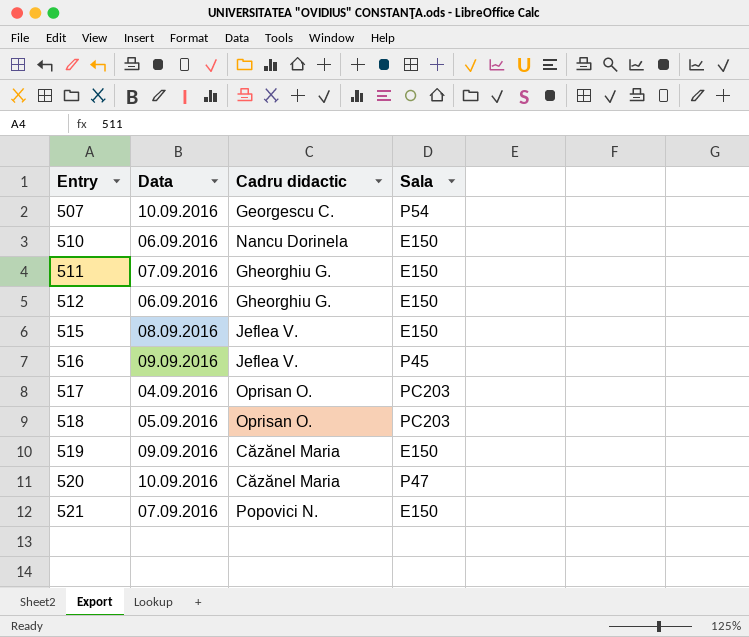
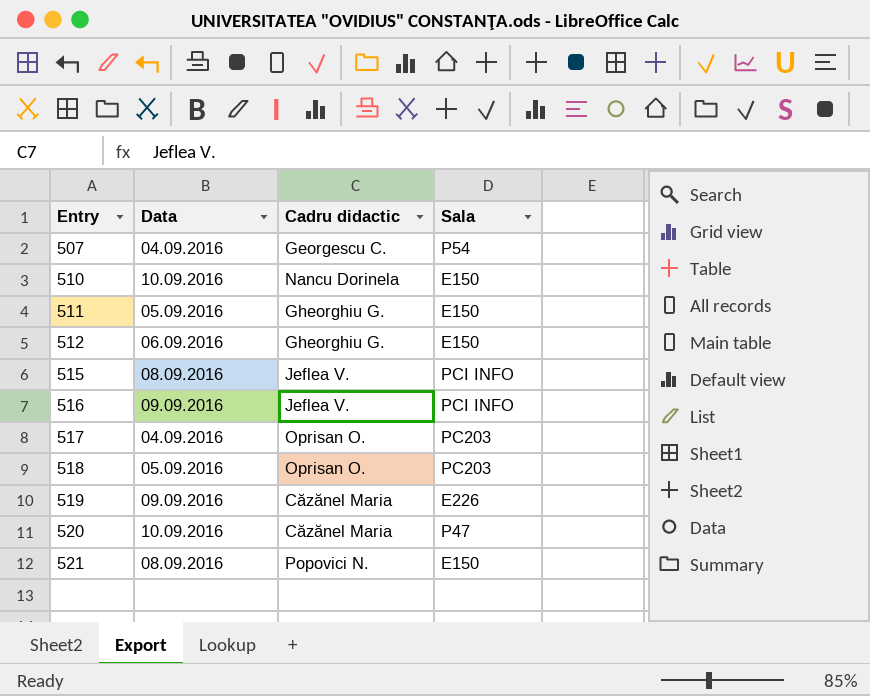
507 | Data: 10.09.2016 -> 04.09.2016
510 | Data: 06.09.2016 -> 10.09.2016
511 | Data: 07.09.2016 -> 05.09.2016
515 | Sala: E150 -> PCI INFO
516 | Sala: P45 -> PCI INFO
519 | Sala: E150 -> E226
521 | Data: 07.09.2016 -> 08.09.2016

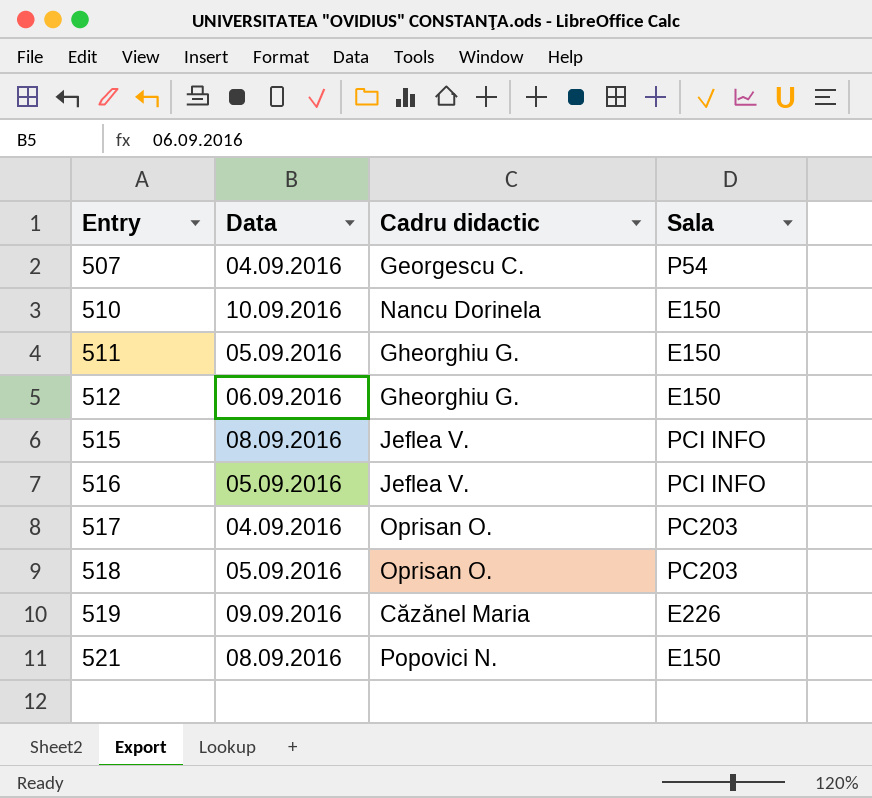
row 520: 10.09.2016 | Căzănel Maria | P47 -> none
516 | Data: 09.09.2016 -> 05.09.2016

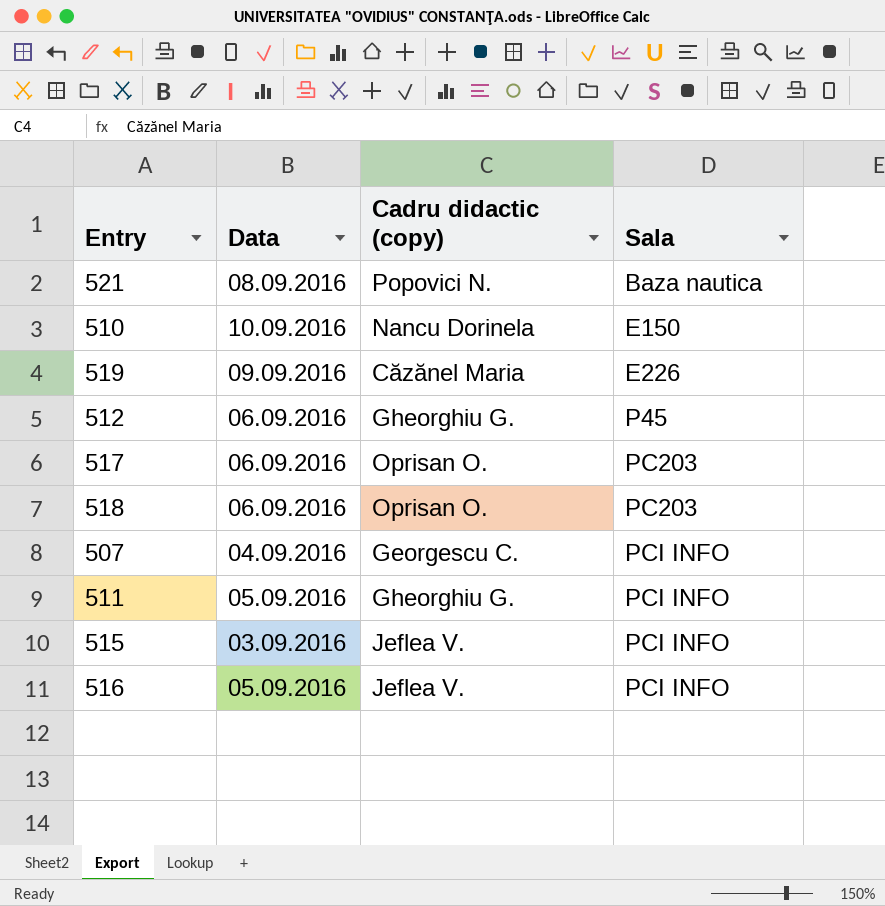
row order: Entry ascending -> Sala ascending
column name: Cadru didactic -> Cadru didactic (copy)
521 | Sala: E150 -> Baza nautica
512 | Sala: E150 -> P45
517 | Data: 04.09.2016 -> 06.09.2016
518 | Data: 05.09.2016 -> 06.09.2016
507 | Sala: P54 -> PCI INFO
511 | Sala: E150 -> PCI INFO
515 | Data: 08.09.2016 -> 03.09.2016

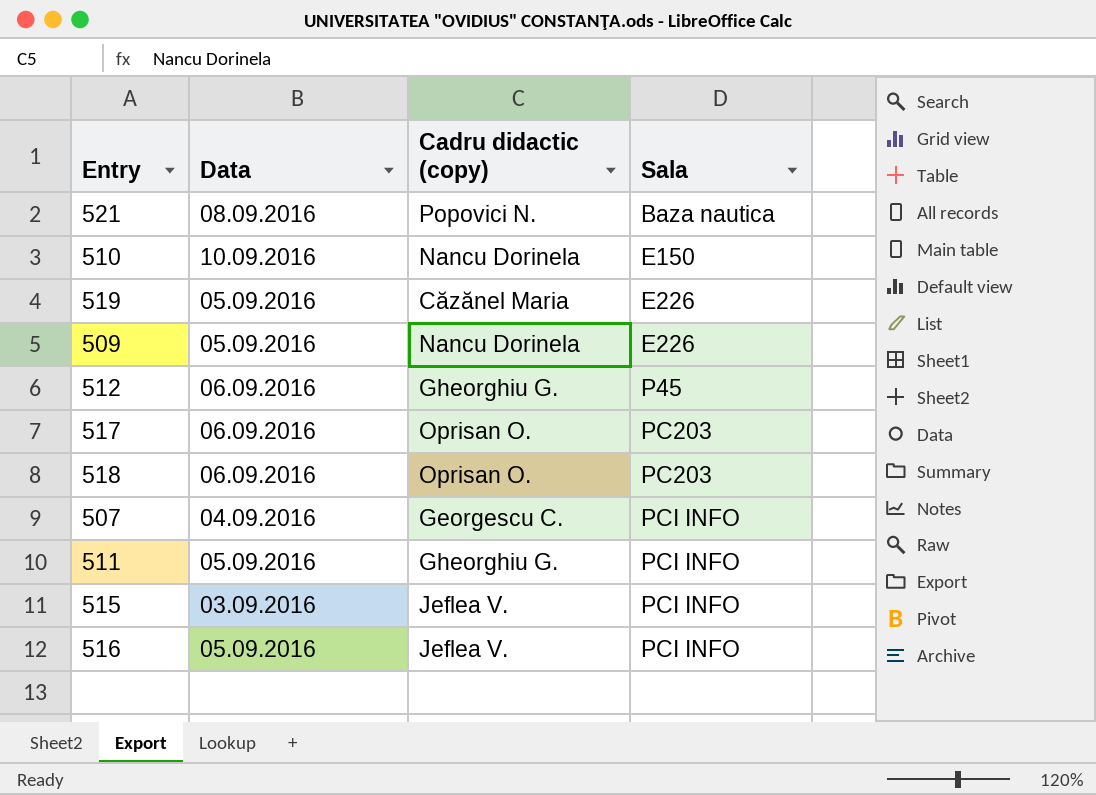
519 | Data: 09.09.2016 -> 05.09.2016
row 509: none -> 05.09.2016 | Nancu Dorinela | E226

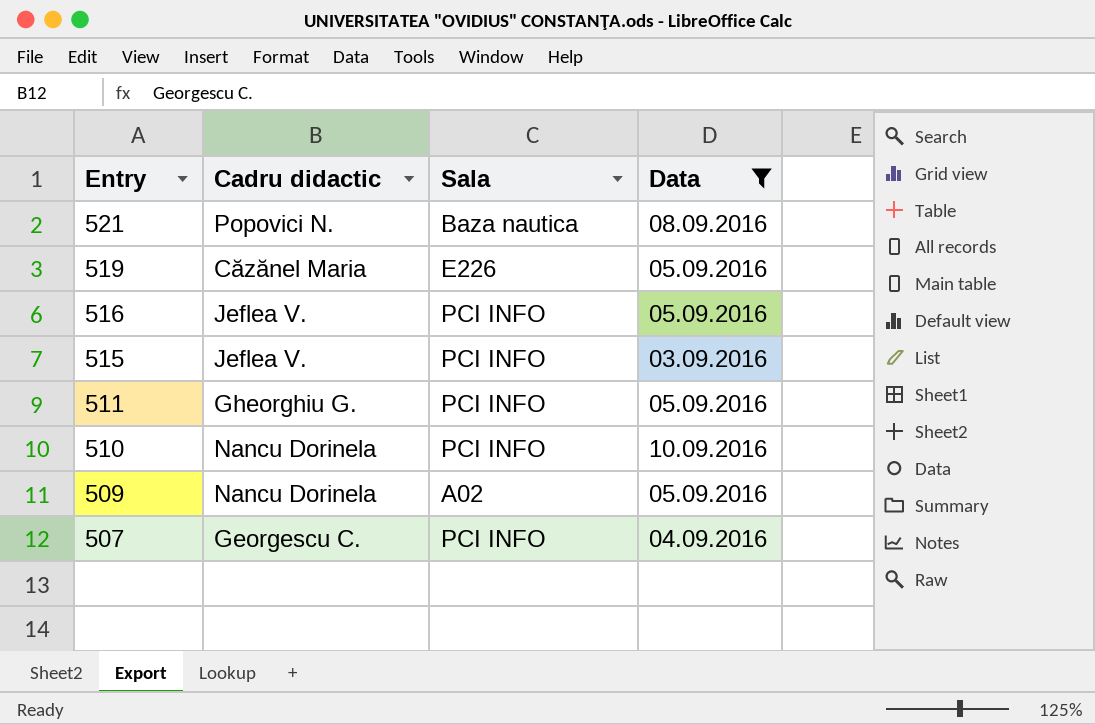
filter: none -> Data != 06.09.2016
row order: Sala ascending -> Entry descending
column name: Cadru didactic (copy) -> Cadru didactic
column Data | position: 2 -> 4
510 | Sala: E150 -> PCI INFO
509 | Sala: E226 -> A02

